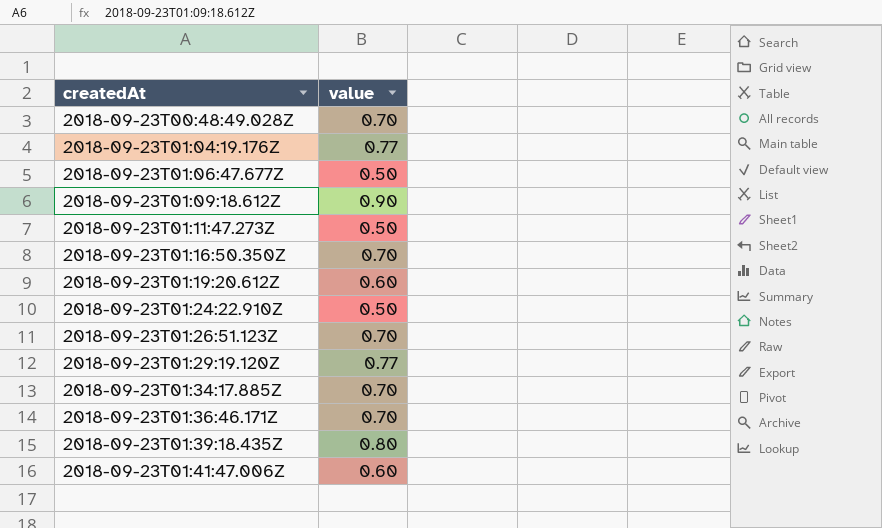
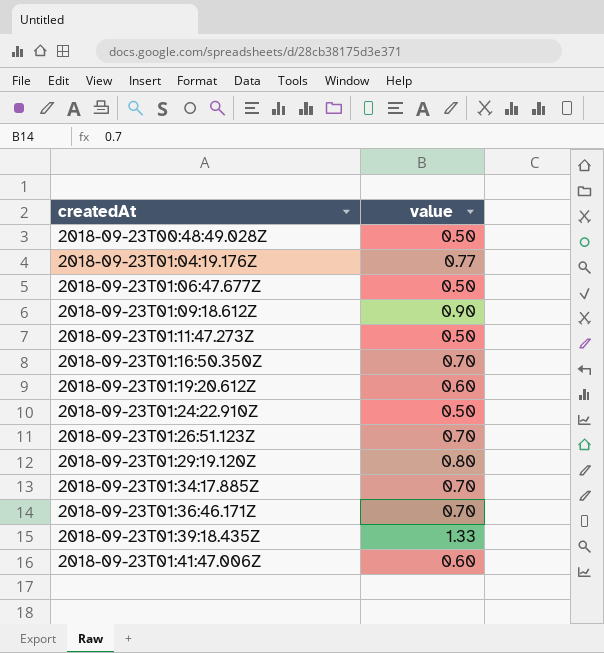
2018-09-23T00:48:49.028Z | value: 0.70 -> 0.50
2018-09-23T01:29:19.120Z | value: 0.77 -> 0.80
2018-09-23T01:39:18.435Z | value: 0.80 -> 1.33

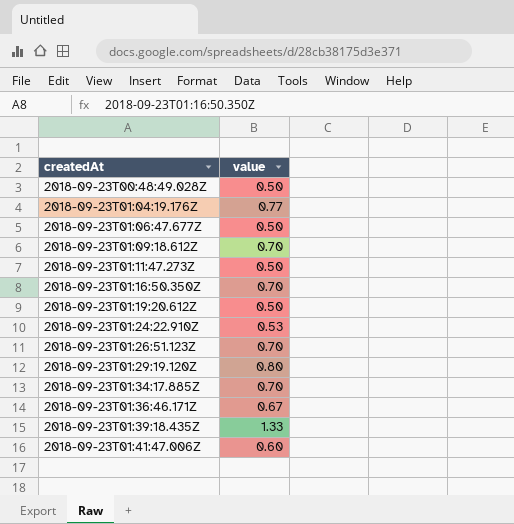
2018-09-23T01:09:18.612Z | value: 0.90 -> 0.70
2018-09-23T01:19:20.612Z | value: 0.60 -> 0.50
2018-09-23T01:24:22.910Z | value: 0.50 -> 0.53
2018-09-23T01:36:46.171Z | value: 0.70 -> 0.67

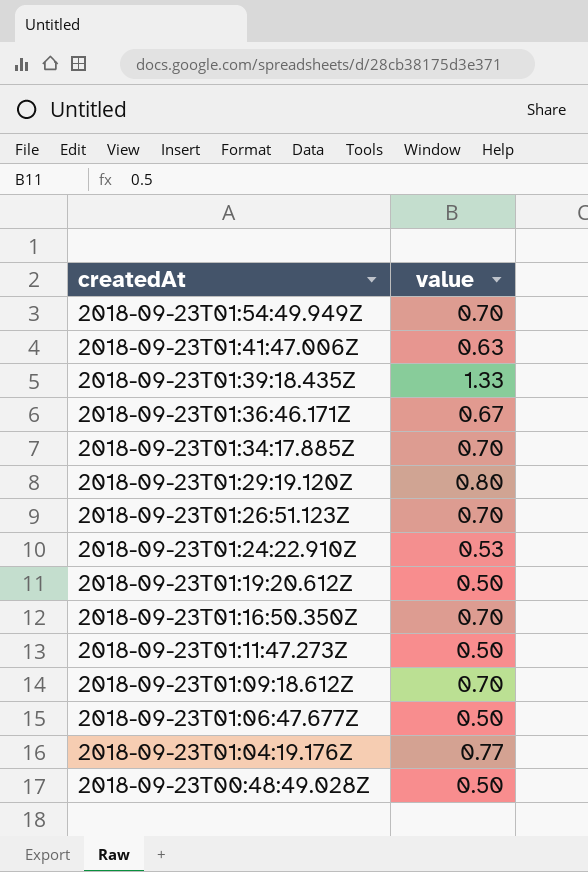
row order: createdAt ascending -> createdAt descending
row 2018-09-23T01:54:49.949Z: none -> 0.70
2018-09-23T01:41:47.006Z | value: 0.60 -> 0.63

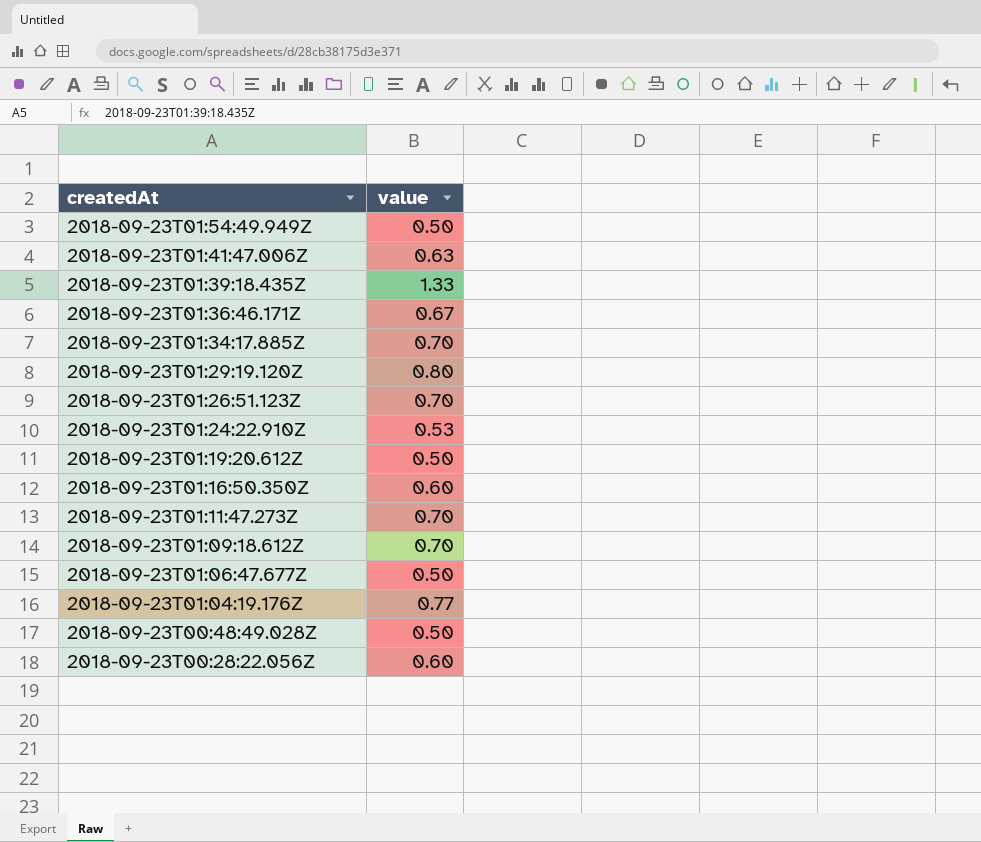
2018-09-23T01:54:49.949Z | value: 0.70 -> 0.50
2018-09-23T01:16:50.350Z | value: 0.70 -> 0.60
2018-09-23T01:11:47.273Z | value: 0.50 -> 0.70
row 2018-09-23T00:28:22.056Z: none -> 0.60

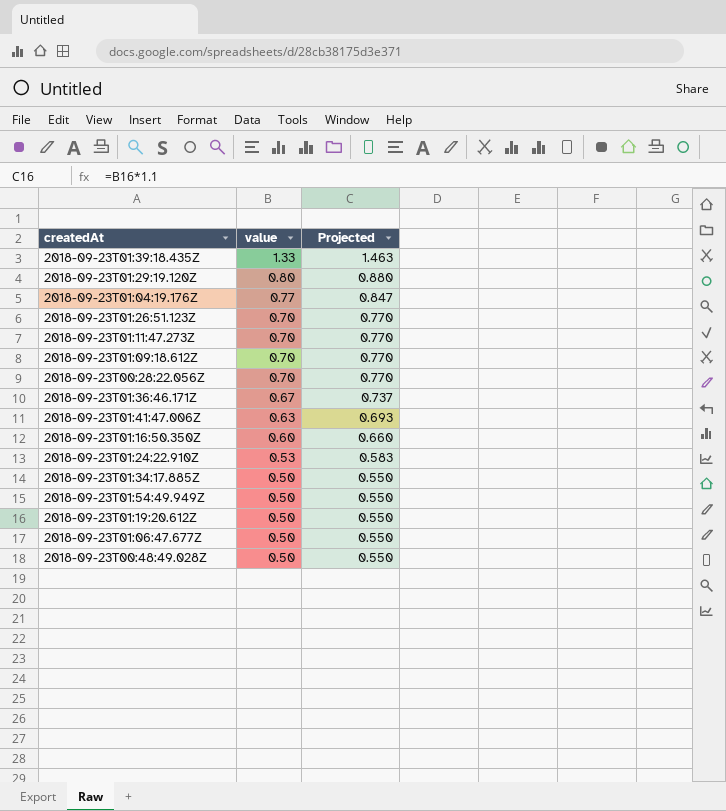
row order: createdAt descending -> value descending
column Projected | formula: none -> [value] * 1.1
2018-09-23T00:28:22.056Z | value: 0.60 -> 0.70
2018-09-23T01:34:17.885Z | value: 0.70 -> 0.50

